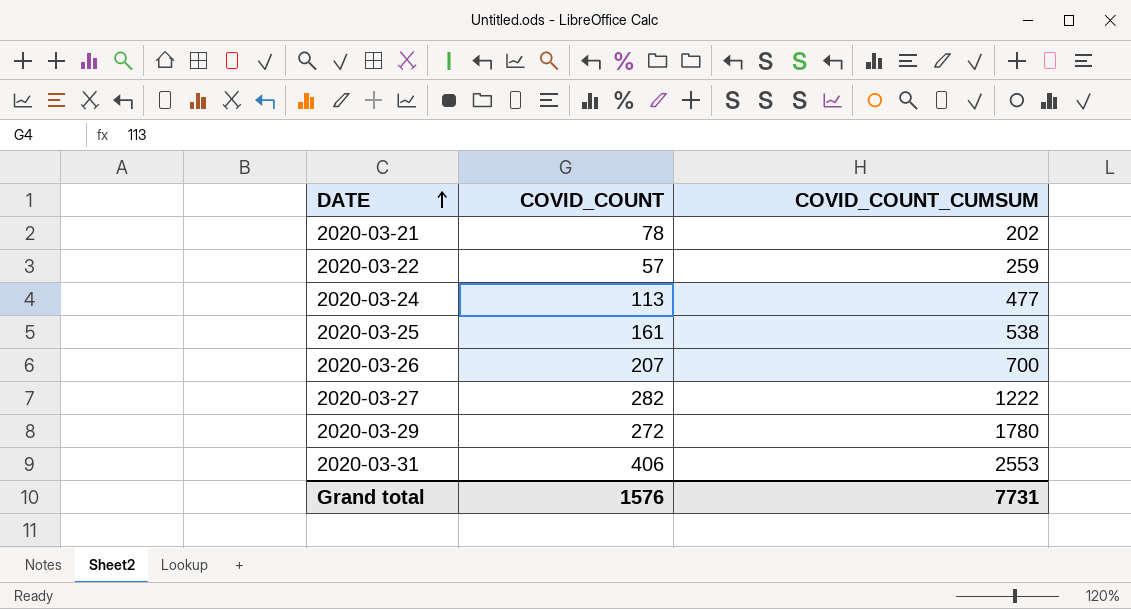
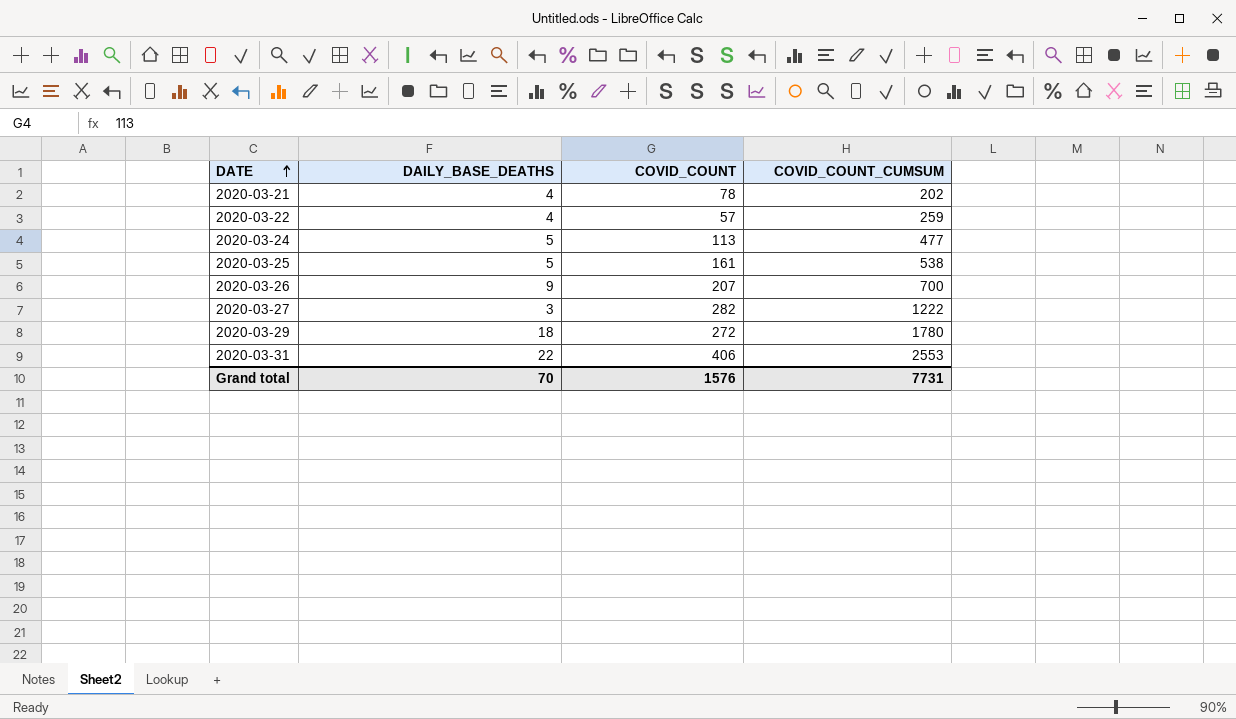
column DAILY_BASE_DEATHS | position: none -> 2

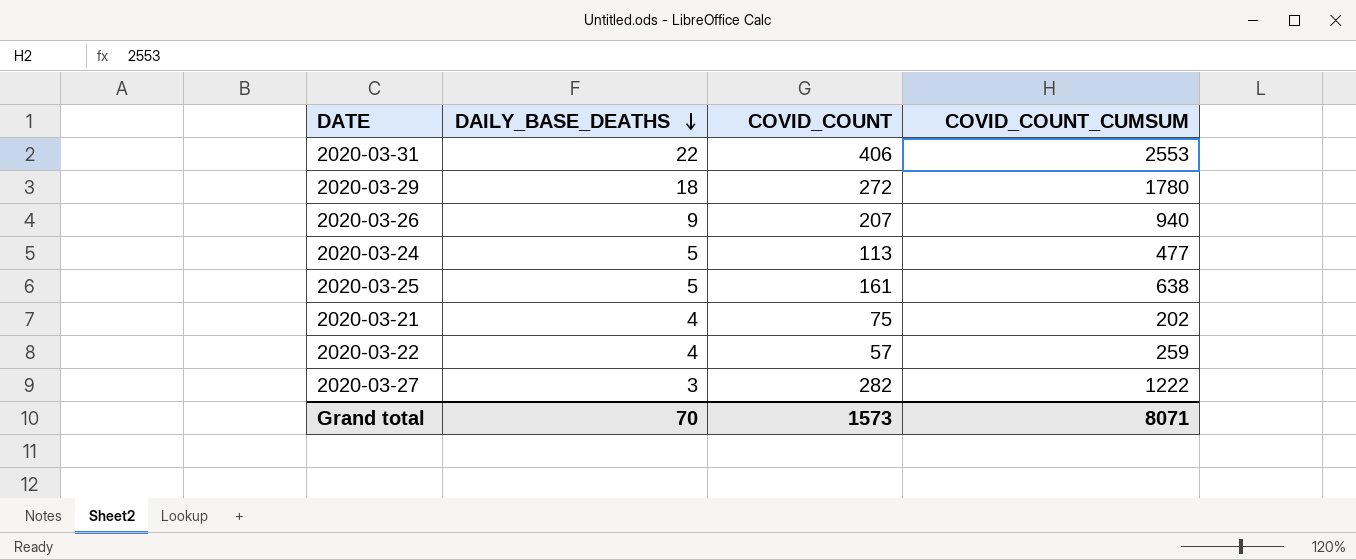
row order: DATE ascending -> DAILY_BASE_DEATHS descending
2020-03-26 | COVID_COUNT_CUMSUM: 700 -> 940
2020-03-25 | COVID_COUNT_CUMSUM: 538 -> 638
2020-03-21 | COVID_COUNT: 78 -> 75
Grand total | COVID_COUNT: 1576 -> 1573
Grand total | COVID_COUNT_CUMSUM: 7731 -> 8071

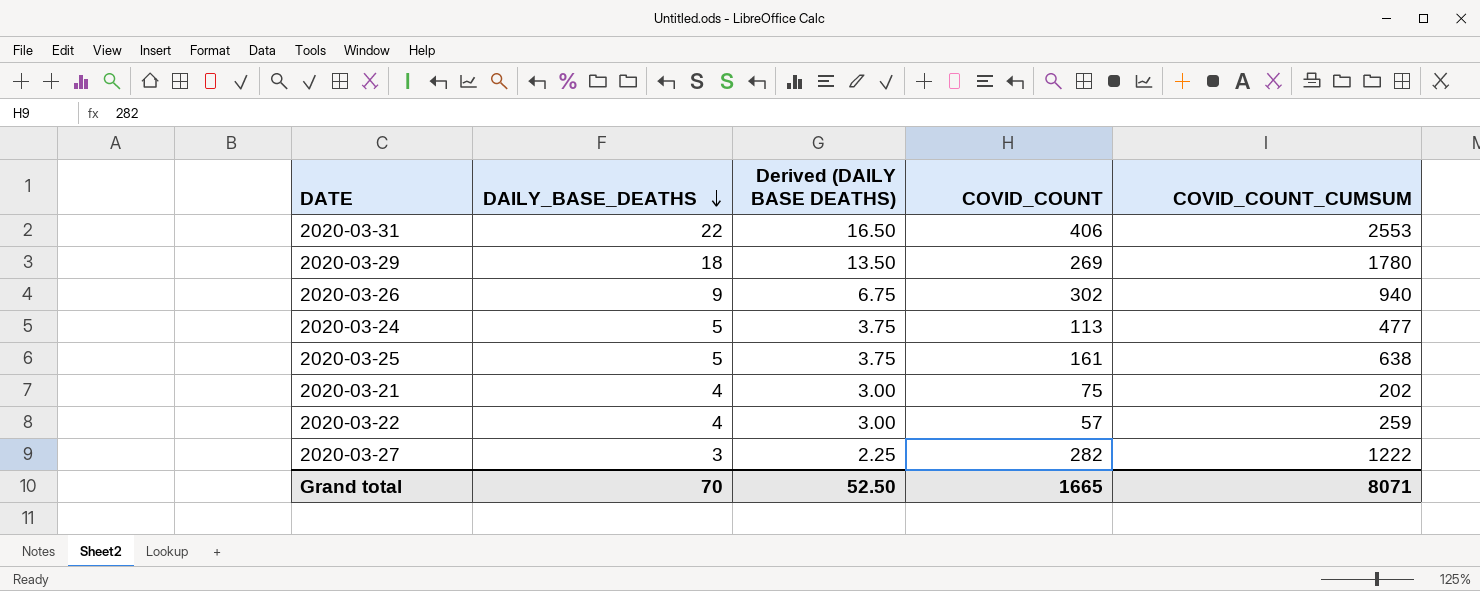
column Derived (DAILY BASE DEATHS) | formula: none -> [DAILY_BASE_DEATHS] * 0.75
2020-03-29 | COVID_COUNT: 272 -> 269
2020-03-26 | COVID_COUNT: 207 -> 302
Grand total | COVID_COUNT: 1573 -> 1665

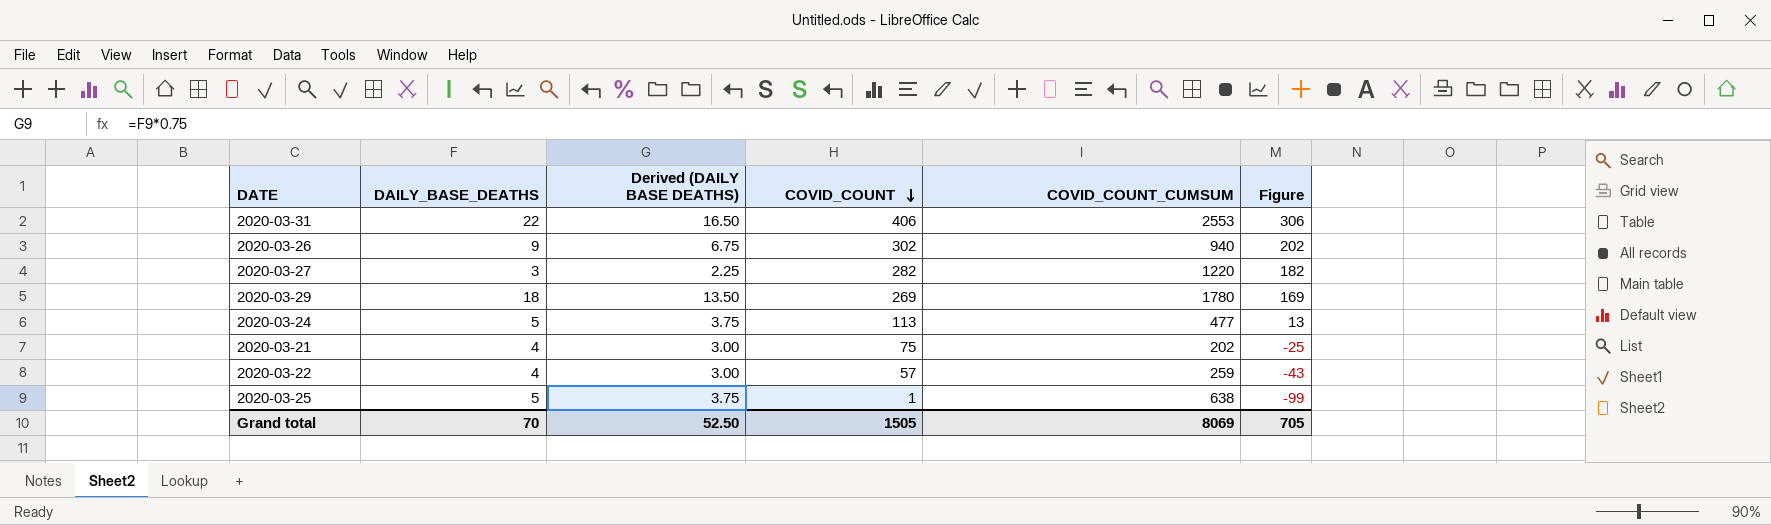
row order: DAILY_BASE_DEATHS descending -> COVID_COUNT descending
column Figure | formula: none -> [COVID_COUNT] - 100
2020-03-27 | COVID_COUNT_CUMSUM: 1222 -> 1220
2020-03-25 | COVID_COUNT: 161 -> 1
Grand total | COVID_COUNT: 1665 -> 1505
Grand total | COVID_COUNT_CUMSUM: 8071 -> 8069

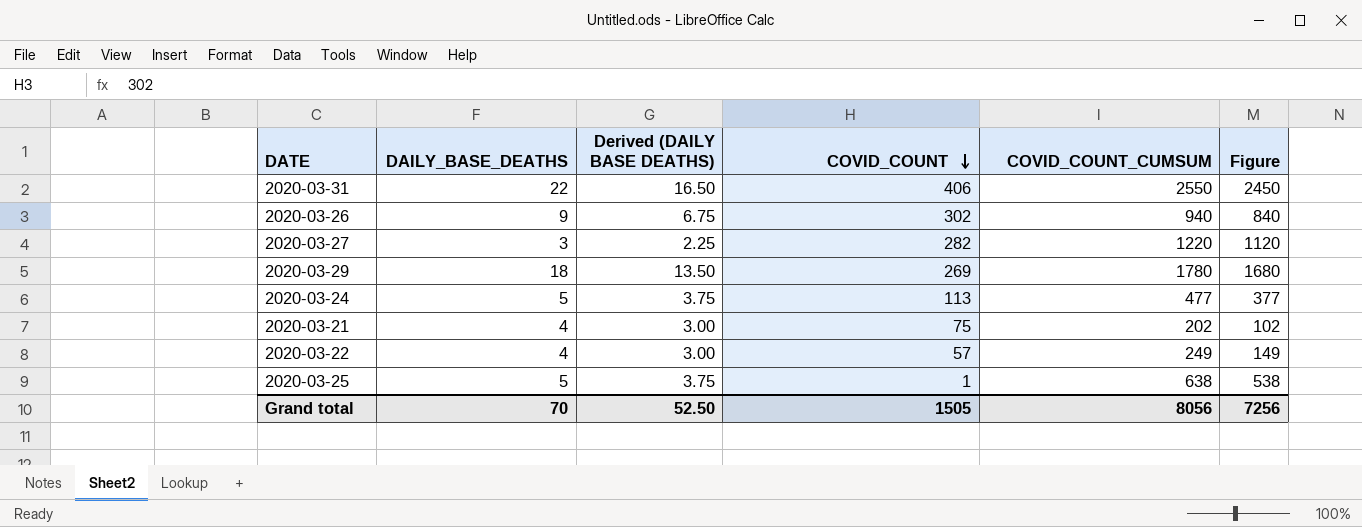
column Figure | formula: [COVID_COUNT] - 100 -> [COVID_COUNT_CUMSUM] - 100
2020-03-31 | COVID_COUNT_CUMSUM: 2553 -> 2550
2020-03-22 | COVID_COUNT_CUMSUM: 259 -> 249
Grand total | COVID_COUNT_CUMSUM: 8069 -> 8056
Grand total | Figure: 705 -> 7256

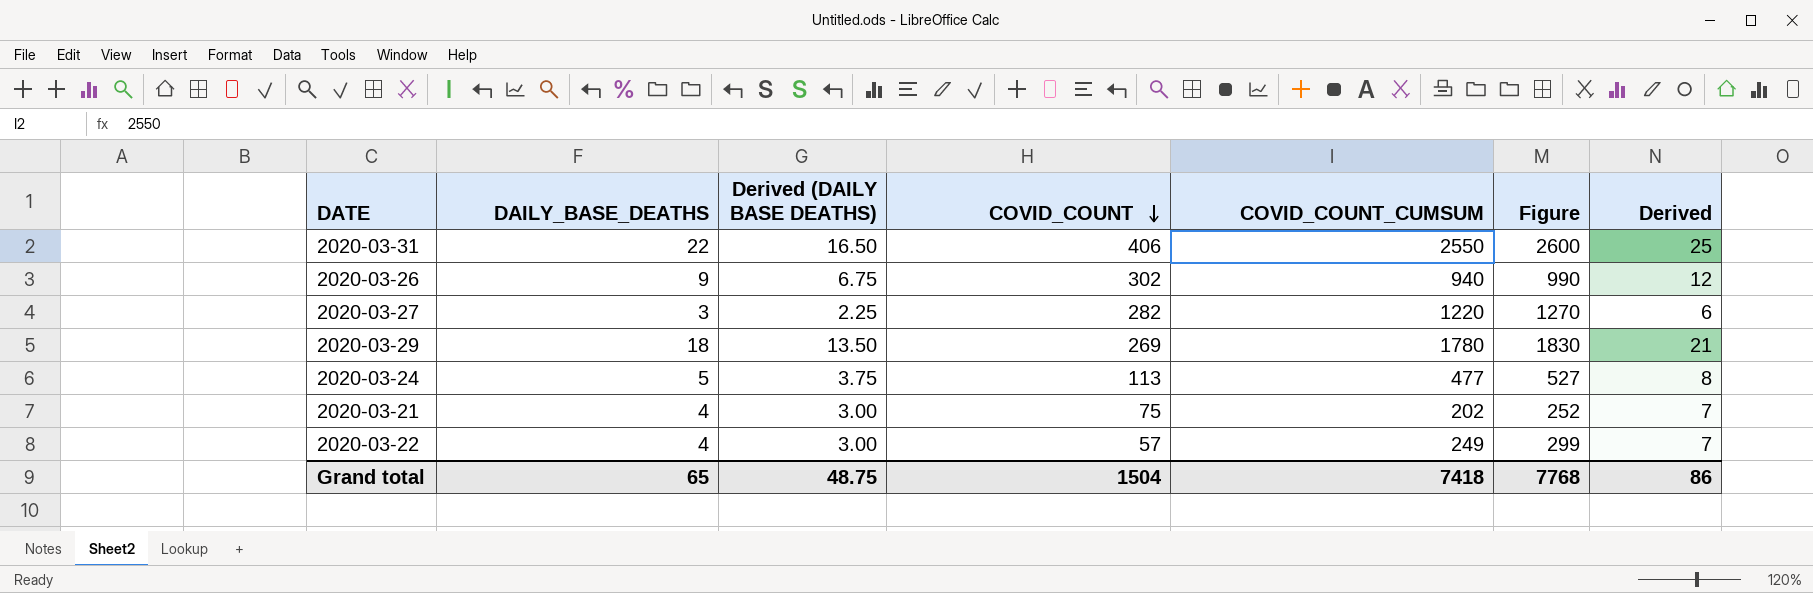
column Figure | formula: [COVID_COUNT_CUMSUM] - 100 -> [COVID_COUNT_CUMSUM] + 50
column Derived | formula: none -> [DAILY_BASE_DEATHS] + 3
row 2020-03-25: 5 | 3.75 | 1 | 638 | 538 -> none
Grand total | DAILY_BASE_DEATHS: 70 -> 65
Grand total | Derived (DAILY BASE DEATHS): 52.50 -> 48.75
Grand total | COVID_COUNT: 1505 -> 1504
Grand total | COVID_COUNT_CUMSUM: 8056 -> 7418
Grand total | Figure: 7256 -> 7768

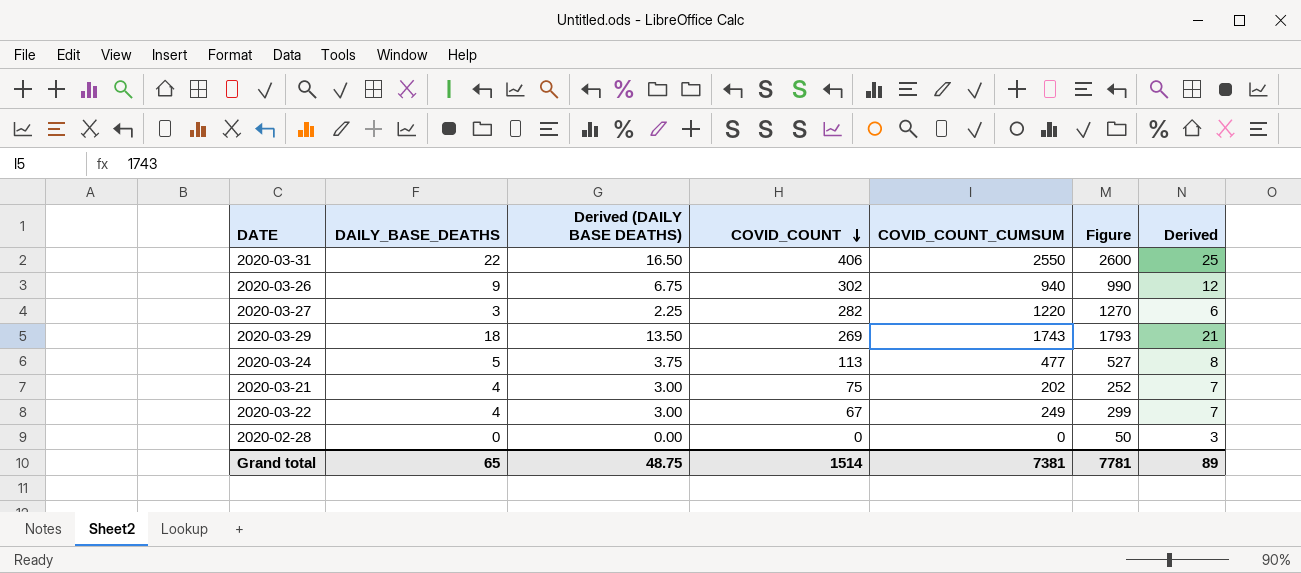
2020-03-29 | COVID_COUNT_CUMSUM: 1780 -> 1743
2020-03-29 | Figure: 1830 -> 1793
2020-03-22 | COVID_COUNT: 57 -> 67
row 2020-02-28: none -> 0 | 0.00 | 0 | 0 | 50 | 3
Grand total | COVID_COUNT: 1504 -> 1514
Grand total | COVID_COUNT_CUMSUM: 7418 -> 7381
Grand total | Figure: 7768 -> 7781
Grand total | Derived: 86 -> 89

